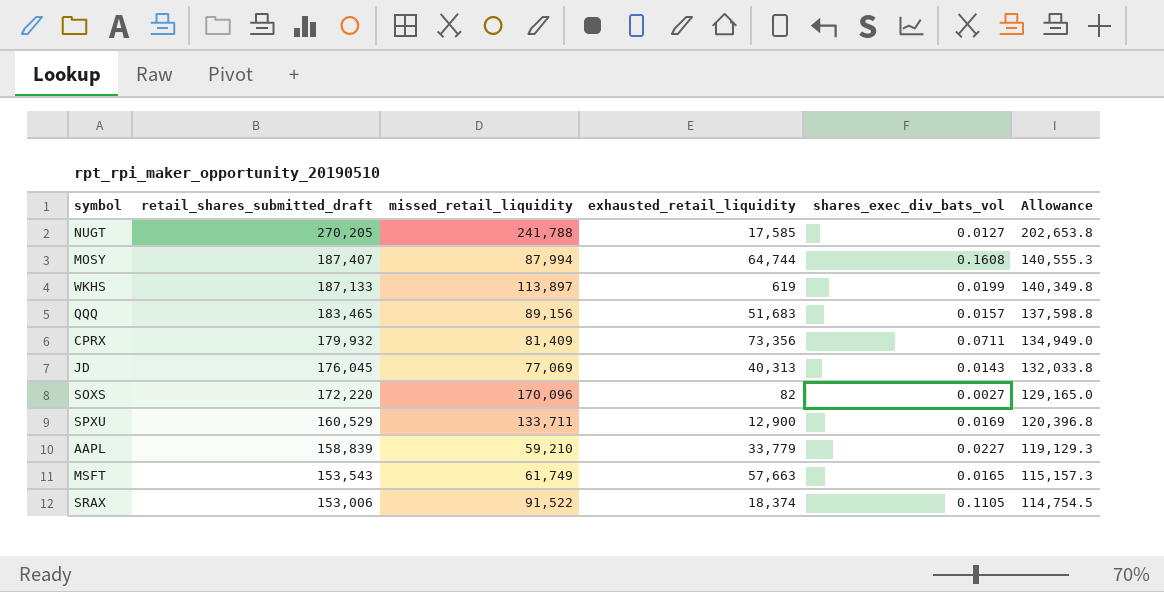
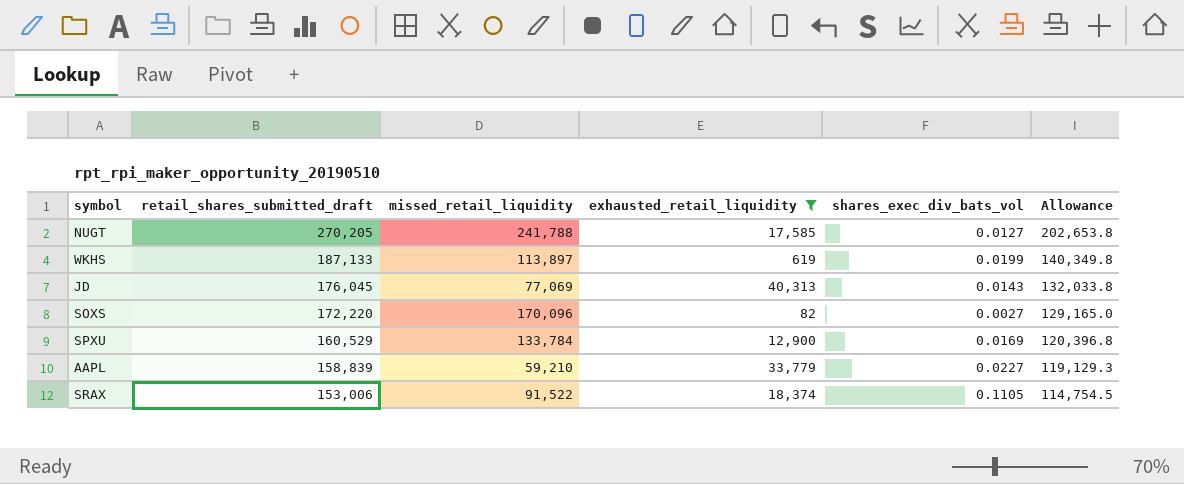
filter: none -> exhausted_retail_liquidity <= 40,313
SPXU | missed_retail_liquidity: 133,711 -> 133,784

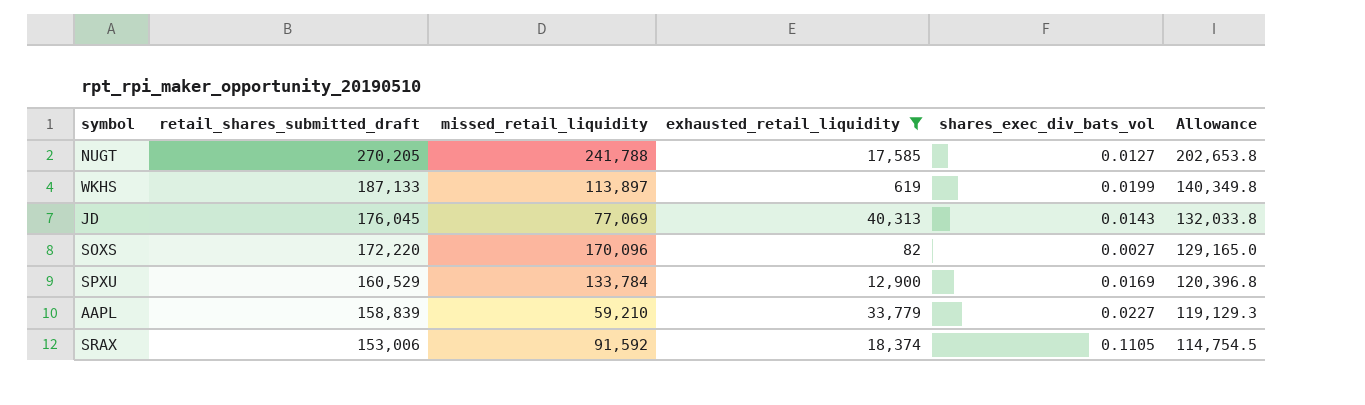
SRAX | missed_retail_liquidity: 91,522 -> 91,592

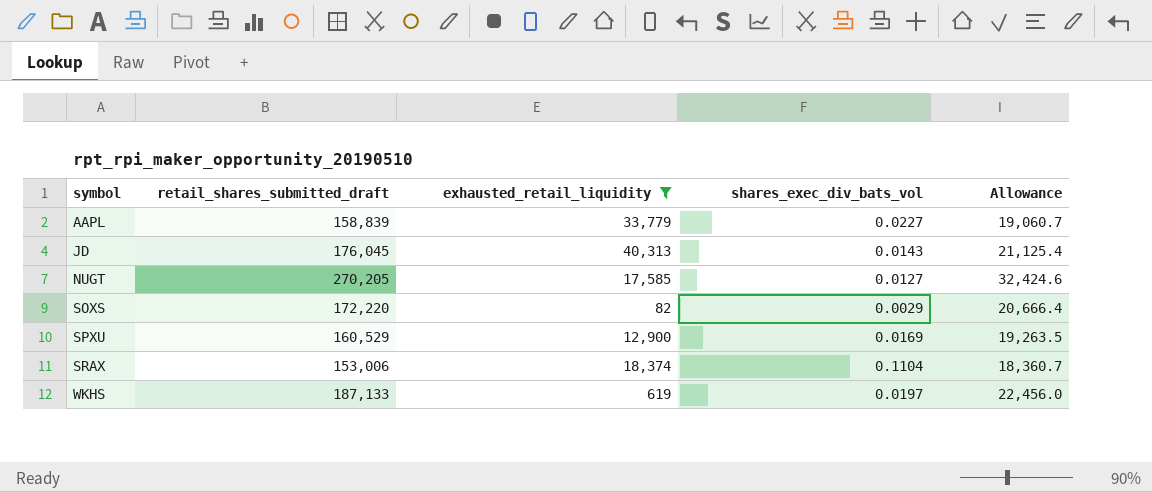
row order: retail_shares_submitted_draft descending -> symbol ascending
column missed_retail_liquidity | position: 3 -> none
column Allowance | formula: [retail_shares_submitted_draft] * 0.75 -> [retail_shares_submitted_draft] * 0.12
SOXS | shares_exec_div_bats_vol: 0.0027 -> 0.0029
SRAX | shares_exec_div_bats_vol: 0.1105 -> 0.1104
WKHS | shares_exec_div_bats_vol: 0.0199 -> 0.0197

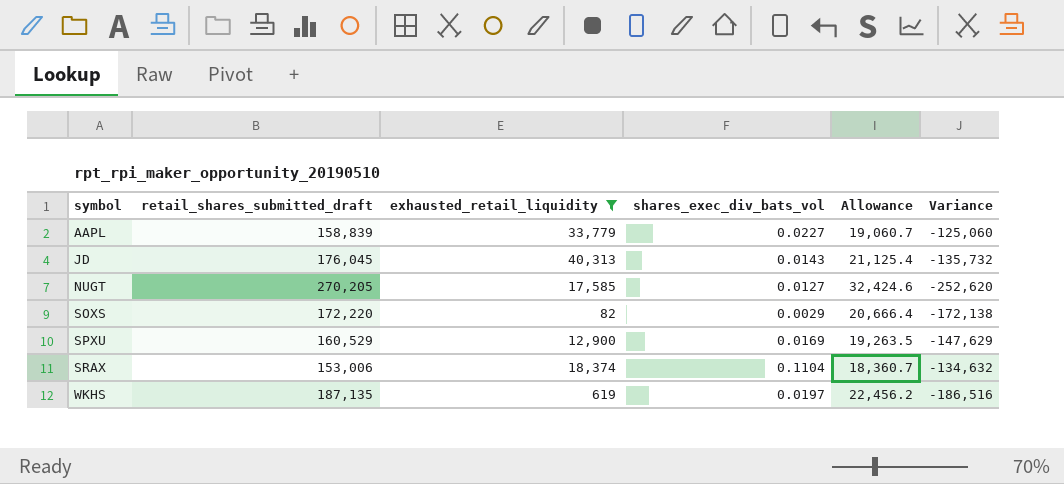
column Variance | formula: none -> [exhausted_retail_liquidity] - [retail_shares_submitted_draft]
WKHS | retail_shares_submitted_draft: 187,133 -> 187,135
WKHS | Allowance: 22,456.0 -> 22,456.2

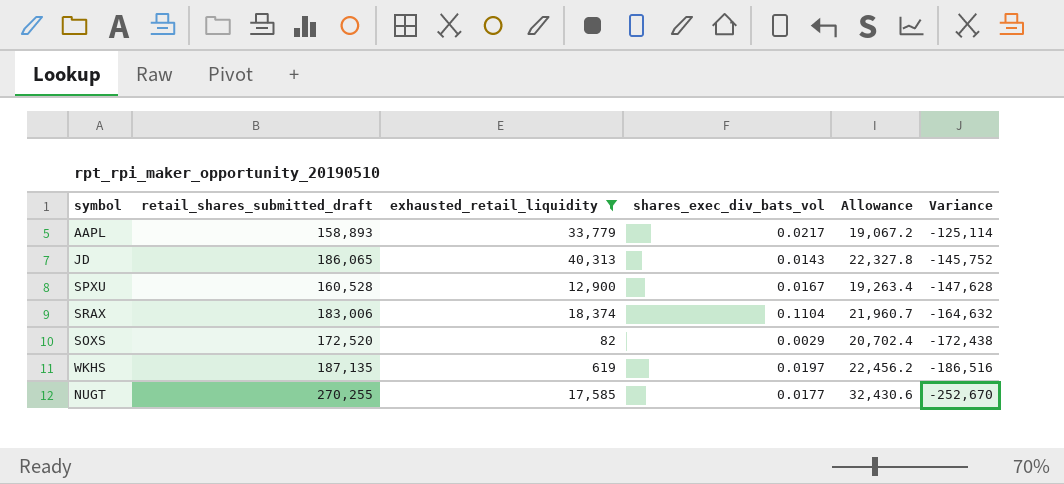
row order: symbol ascending -> Variance descending
AAPL | retail_shares_submitted_draft: 158,839 -> 158,893
AAPL | shares_exec_div_bats_vol: 0.0227 -> 0.0217
AAPL | Allowance: 19,060.7 -> 19,067.2
AAPL | Variance: -125,060 -> -125,114
JD | retail_shares_submitted_draft: 176,045 -> 186,065
JD | Allowance: 21,125.4 -> 22,327.8
JD | Variance: -135,732 -> -145,752
SPXU | retail_shares_submitted_draft: 160,529 -> 160,528
SPXU | shares_exec_div_bats_vol: 0.0169 -> 0.0167
SPXU | Allowance: 19,263.5 -> 19,263.4
SPXU | Variance: -147,629 -> -147,628
SRAX | retail_shares_submitted_draft: 153,006 -> 183,006
SRAX | Allowance: 18,360.7 -> 21,960.7
SRAX | Variance: -134,632 -> -164,632
SOXS | retail_shares_submitted_draft: 172,220 -> 172,520
SOXS | Allowance: 20,666.4 -> 20,702.4
SOXS | Variance: -172,138 -> -172,438
NUGT | retail_shares_submitted_draft: 270,205 -> 270,255
NUGT | shares_exec_div_bats_vol: 0.0127 -> 0.0177
NUGT | Allowance: 32,424.6 -> 32,430.6
NUGT | Variance: -252,620 -> -252,670

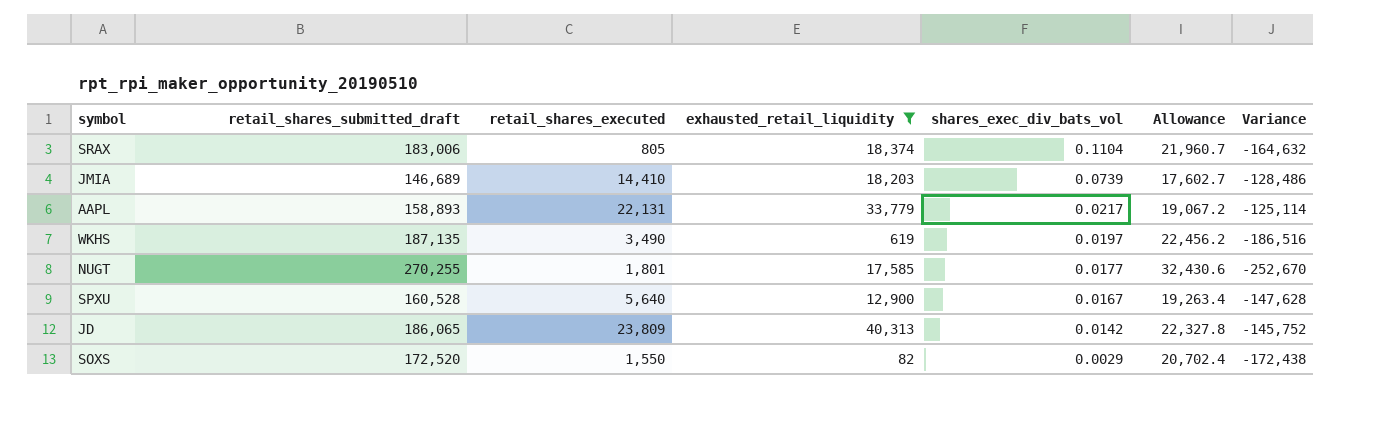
row order: Variance descending -> shares_exec_div_bats_vol descending
column retail_shares_executed | position: none -> 3
row JMIA: none -> 146,689 | 14,410 | 18,203 | 0.0739 | 17,602.7 | -128,486
JD | shares_exec_div_bats_vol: 0.0143 -> 0.0142

